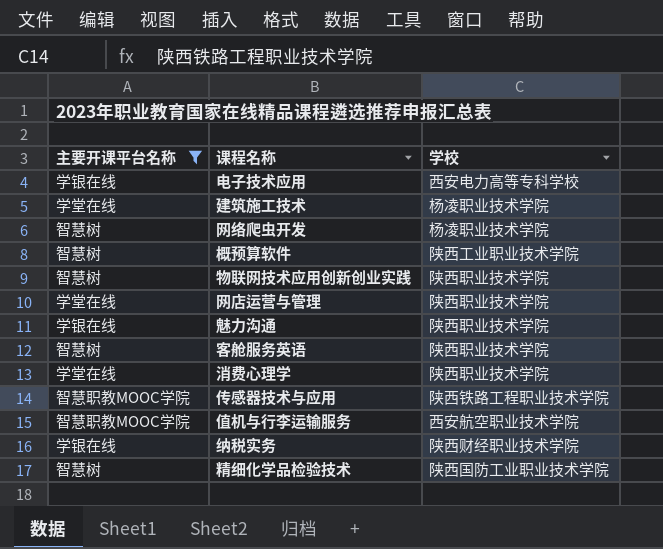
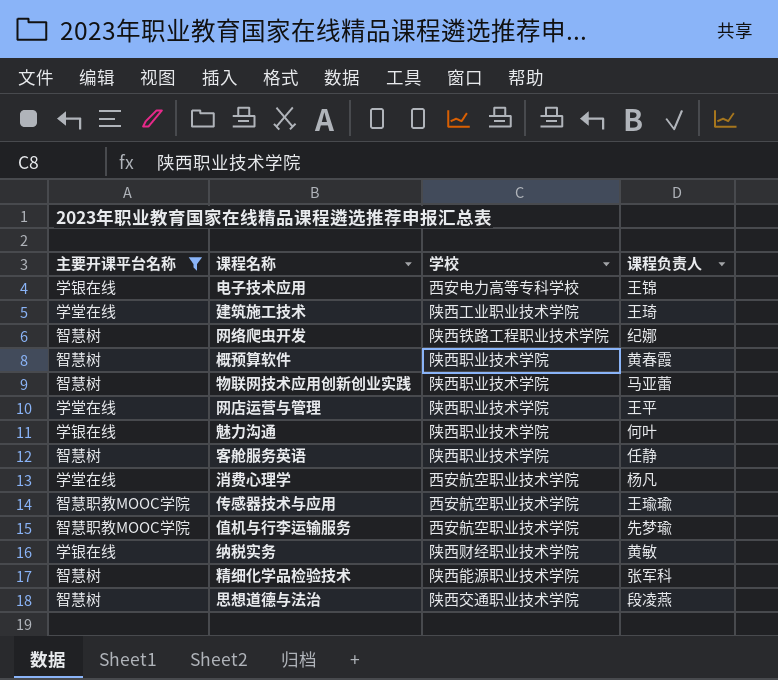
column 课程负责人 | position: none -> 4
建筑施工技术 | 学校: 杨凌职业技术学院 -> 陕西工业职业技术学院
网络爬虫开发 | 学校: 杨凌职业技术学院 -> 陕西铁路工程职业技术学院
概预算软件 | 学校: 陕西工业职业技术学院 -> 陕西职业技术学院
消费心理学 | 学校: 陕西职业技术学院 -> 西安航空职业技术学院
传感器技术与应用 | 学校: 陕西铁路工程职业技术学院 -> 西安航空职业技术学院
精细化学品检验技术 | 学校: 陕西国防工业职业技术学院 -> 陕西能源职业技术学院
row 思想道德与法治: none -> 智慧树 | 陕西交通职业技术学院 | 段凌燕

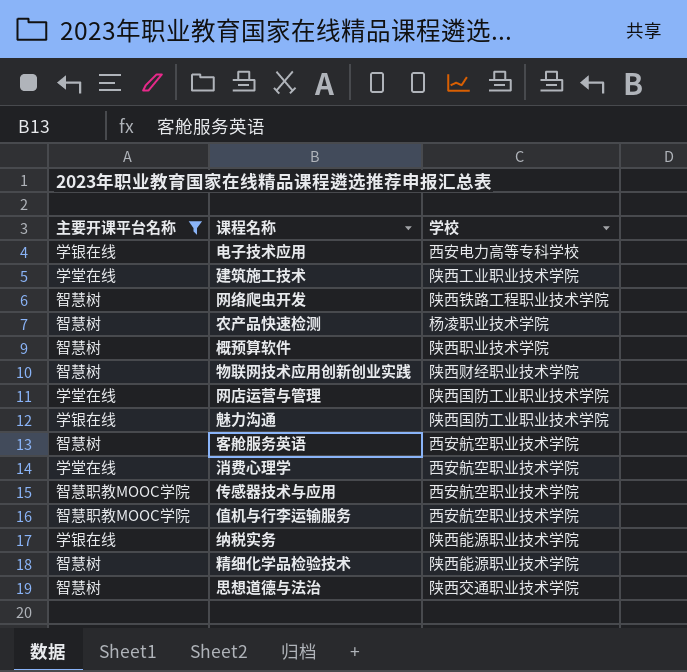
column 课程负责人 | position: 4 -> none
row 农产品快速检测: none -> 智慧树 | 杨凌职业技术学院
物联网技术应用创新创业实践 | 学校: 陕西职业技术学院 -> 陕西财经职业技术学院
网店运营与管理 | 学校: 陕西职业技术学院 -> 陕西国防工业职业技术学院
魅力沟通 | 学校: 陕西职业技术学院 -> 陕西国防工业职业技术学院
客舱服务英语 | 学校: 陕西职业技术学院 -> 西安航空职业技术学院
纳税实务 | 学校: 陕西财经职业技术学院 -> 陕西能源职业技术学院

